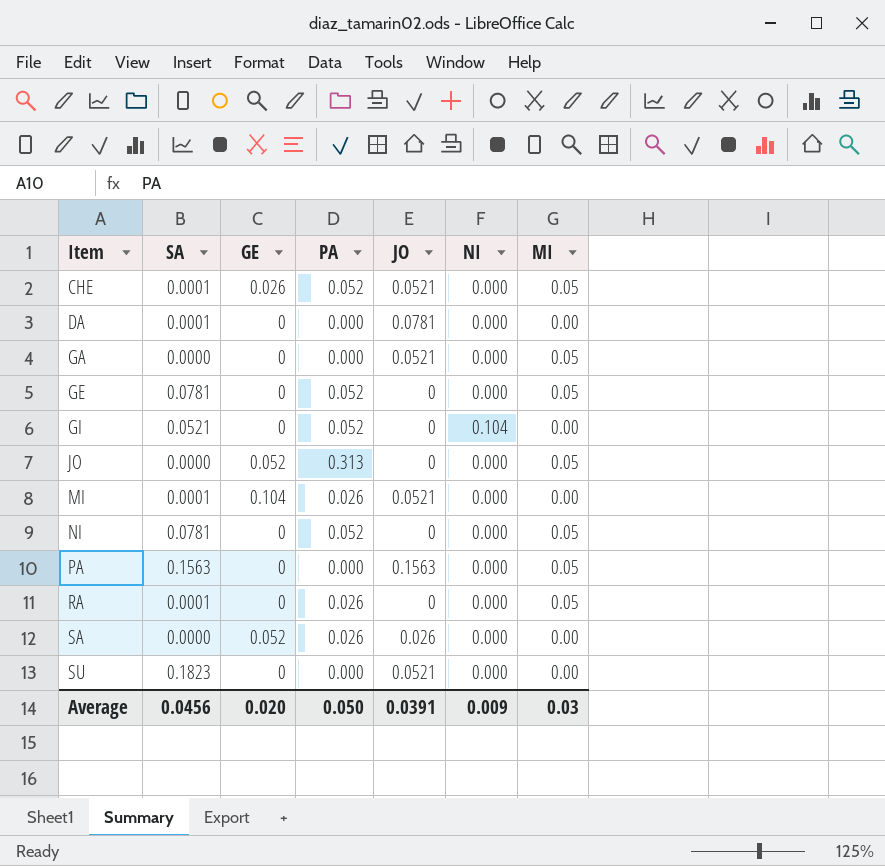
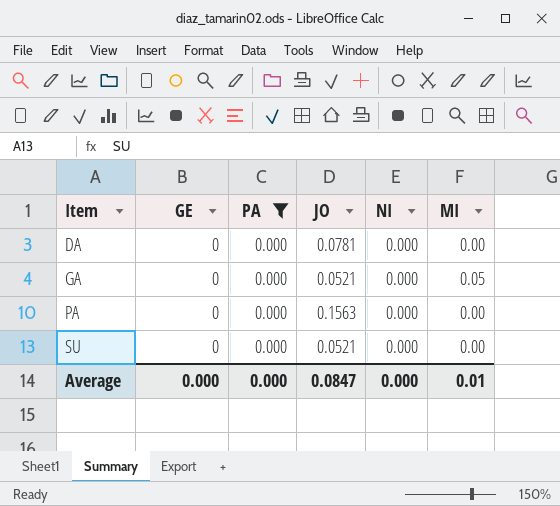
filter: none -> PA = 0.000
column SA | position: 2 -> none
PA | MI: 0.05 -> 0.00
Average | GE: 0.020 -> 0.000
Average | PA: 0.050 -> 0.000
Average | JO: 0.0391 -> 0.0847
Average | NI: 0.009 -> 0.000
Average | MI: 0.03 -> 0.01

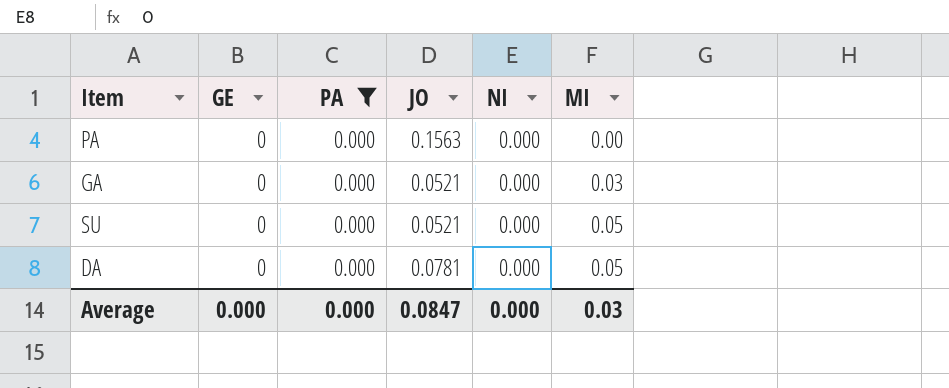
row order: Item ascending -> MI ascending
GA | MI: 0.05 -> 0.03
SU | MI: 0.00 -> 0.05
DA | MI: 0.00 -> 0.05
Average | MI: 0.01 -> 0.03

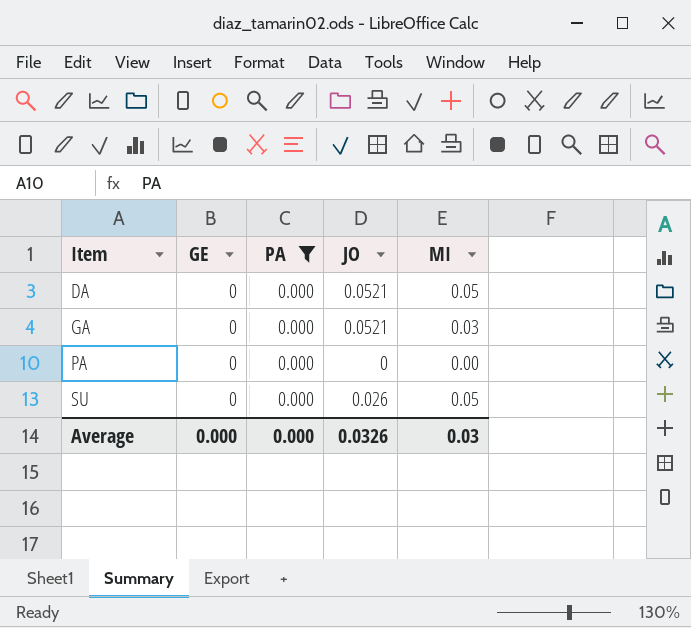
row order: MI ascending -> Item ascending
column NI | position: 5 -> none
DA | JO: 0.0781 -> 0.0521
PA | JO: 0.1563 -> 0
SU | JO: 0.0521 -> 0.026
Average | JO: 0.0847 -> 0.0326

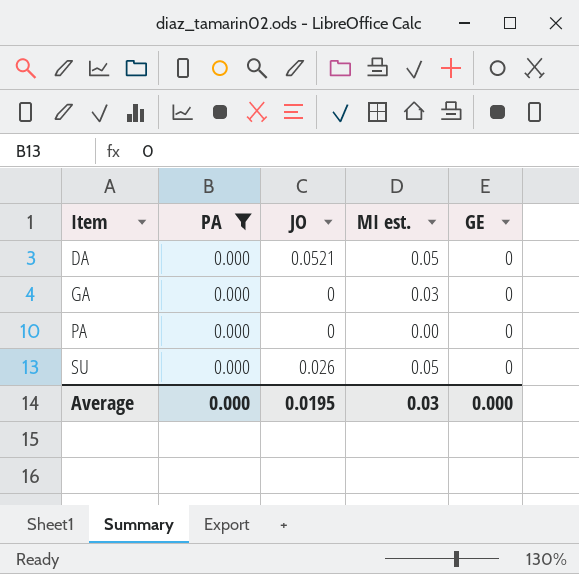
column name: MI -> MI est.
column GE | position: 2 -> 5
GA | JO: 0.0521 -> 0
Average | JO: 0.0326 -> 0.0195

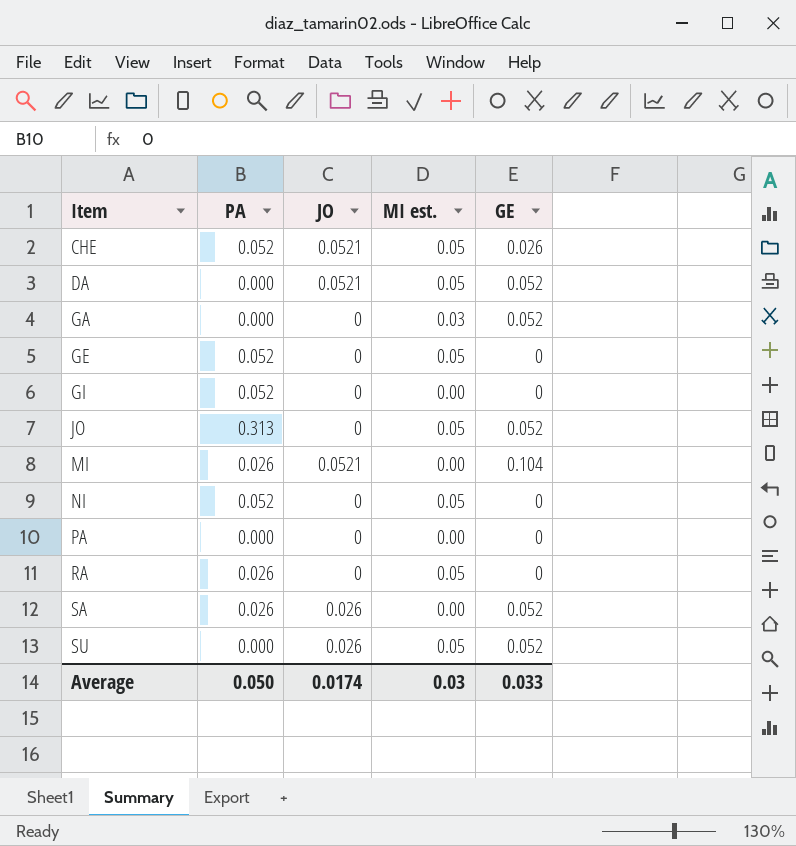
filter: PA = 0.000 -> none
DA | GE: 0 -> 0.052
GA | GE: 0 -> 0.052
SU | GE: 0 -> 0.052
Average | PA: 0.000 -> 0.050
Average | JO: 0.0195 -> 0.0174
Average | GE: 0.000 -> 0.033

